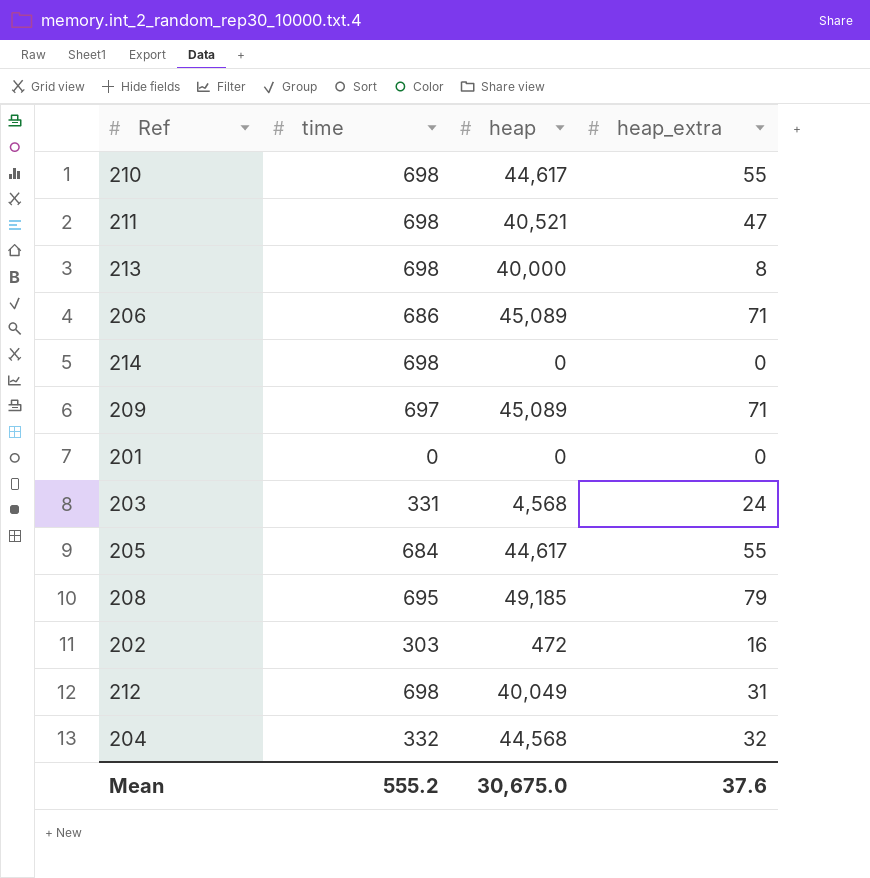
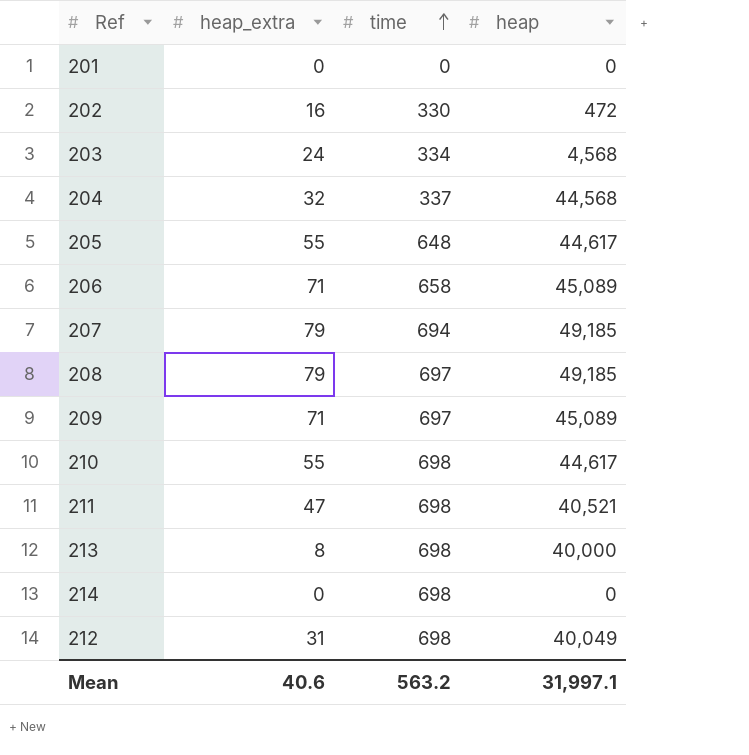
row order: none -> time ascending
column heap_extra | position: 4 -> 2
202 | time: 303 -> 330
203 | time: 331 -> 334
204 | time: 332 -> 337
205 | time: 684 -> 648
206 | time: 686 -> 658
row 207: none -> 79 | 694 | 49,185
208 | time: 695 -> 697
Mean | heap_extra: 37.6 -> 40.6
Mean | time: 555.2 -> 563.2
Mean | heap: 30,675.0 -> 31,997.1

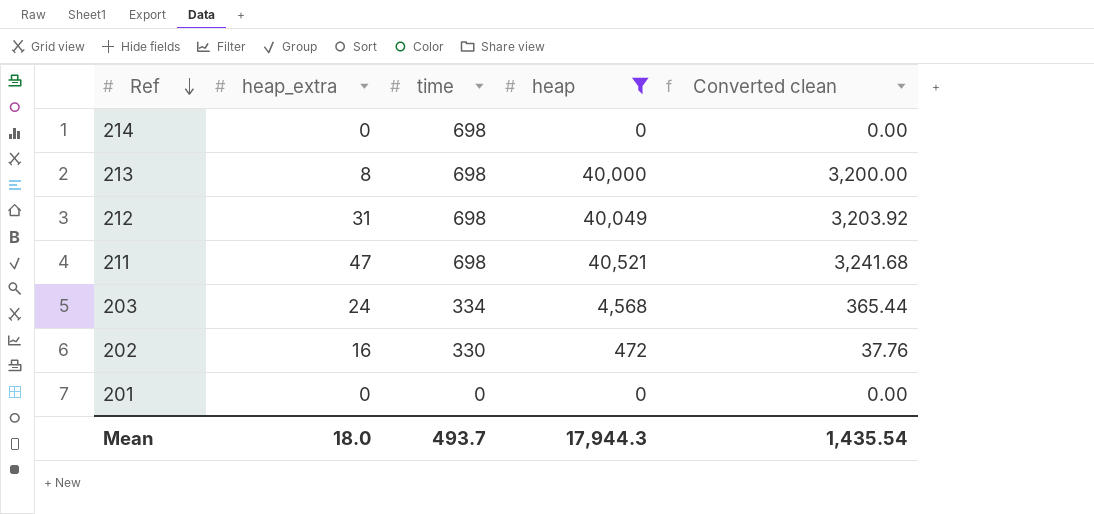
filter: none -> heap <= 40,521
row order: time ascending -> Ref descending
column Converted clean | formula: none -> [heap] * 0.08
Mean | heap_extra: 40.6 -> 18.0
Mean | time: 563.2 -> 493.7
Mean | heap: 31,997.1 -> 17,944.3

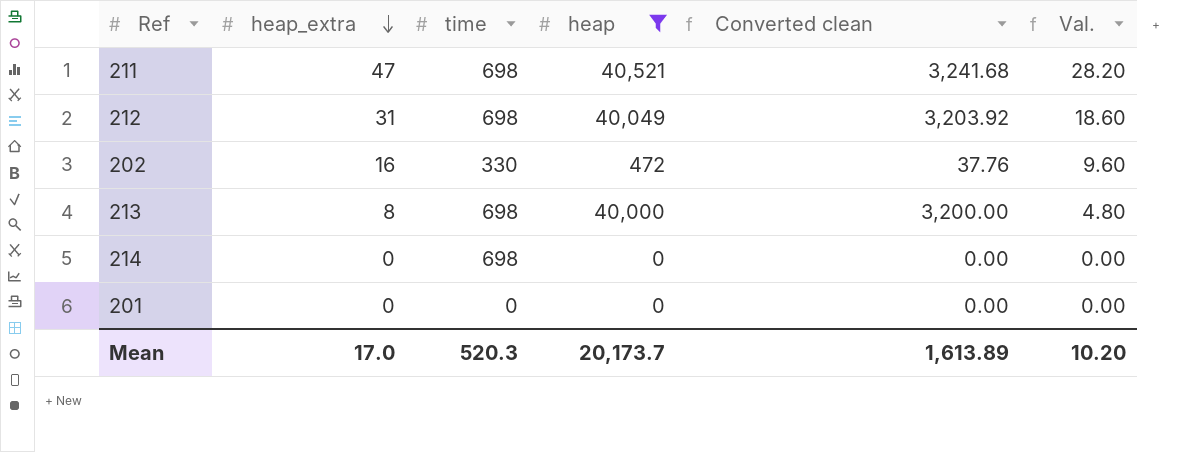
row order: Ref descending -> heap_extra descending
column Val. | formula: none -> [heap_extra] * 0.6
row 203: 24 | 334 | 4,568 | 365.44 -> none
Mean | heap_extra: 18.0 -> 17.0
Mean | time: 493.7 -> 520.3
Mean | heap: 17,944.3 -> 20,173.7
Mean | Converted clean: 1,435.54 -> 1,613.89

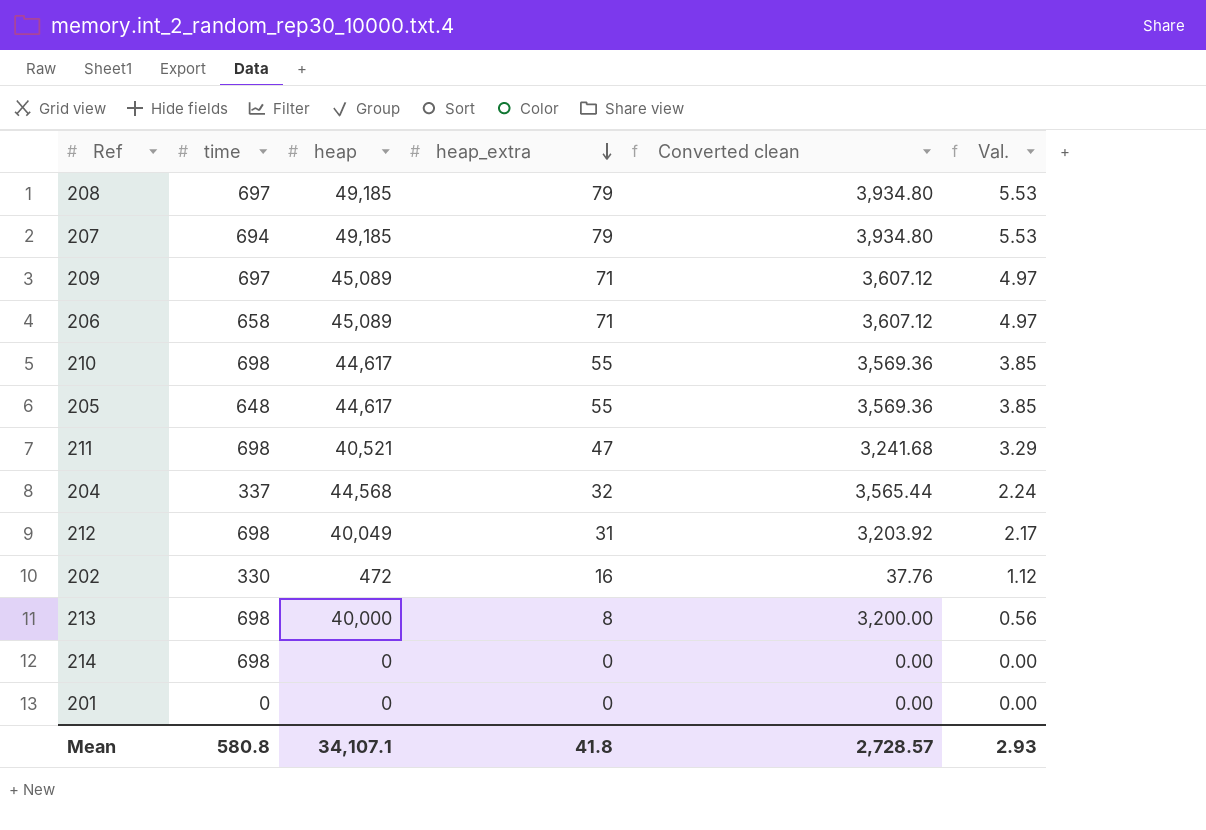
filter: heap <= 40,521 -> none
column heap_extra | position: 2 -> 4
column Val. | formula: [heap_extra] * 0.6 -> [heap_extra] * 0.07
Mean | time: 520.3 -> 580.8
Mean | heap: 20,173.7 -> 34,107.1
Mean | heap_extra: 17.0 -> 41.8
Mean | Converted clean: 1,613.89 -> 2,728.57
Mean | Val.: 10.20 -> 2.93

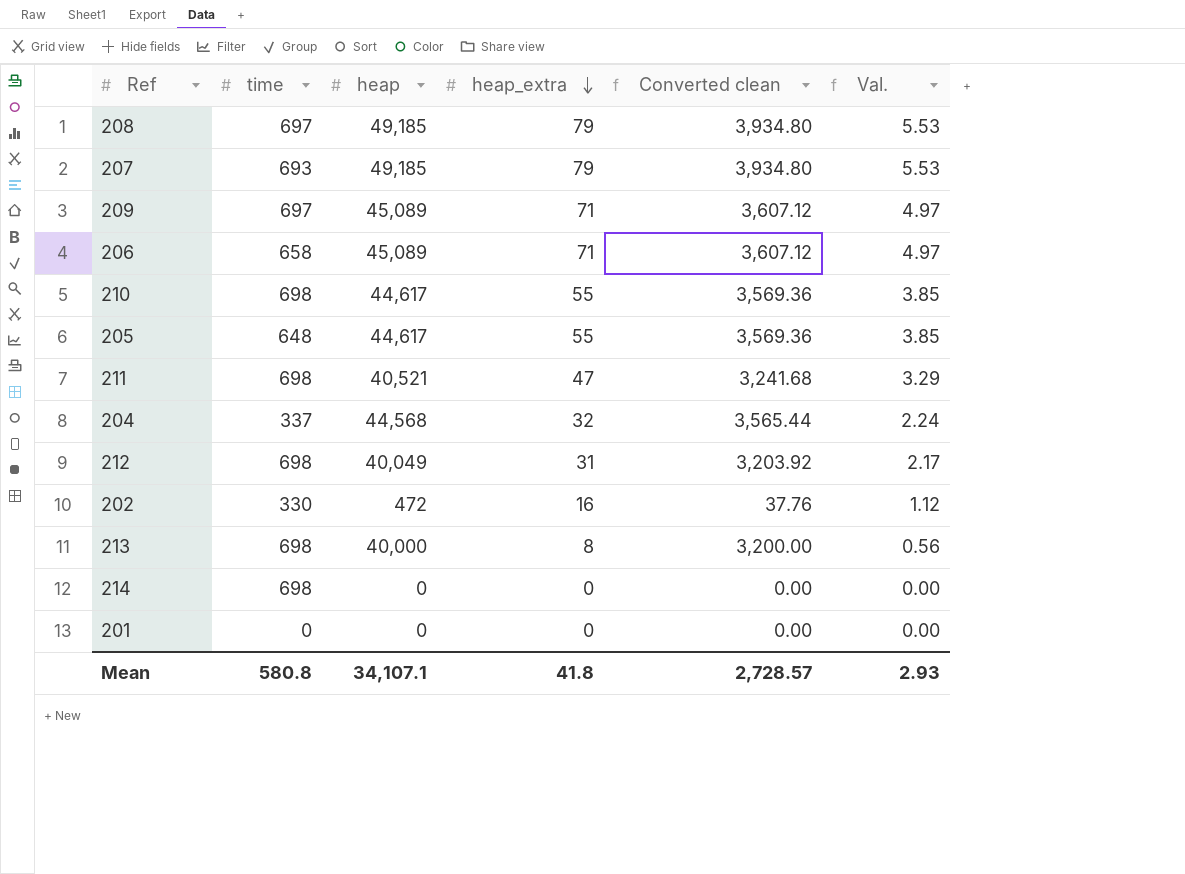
207 | time: 694 -> 693

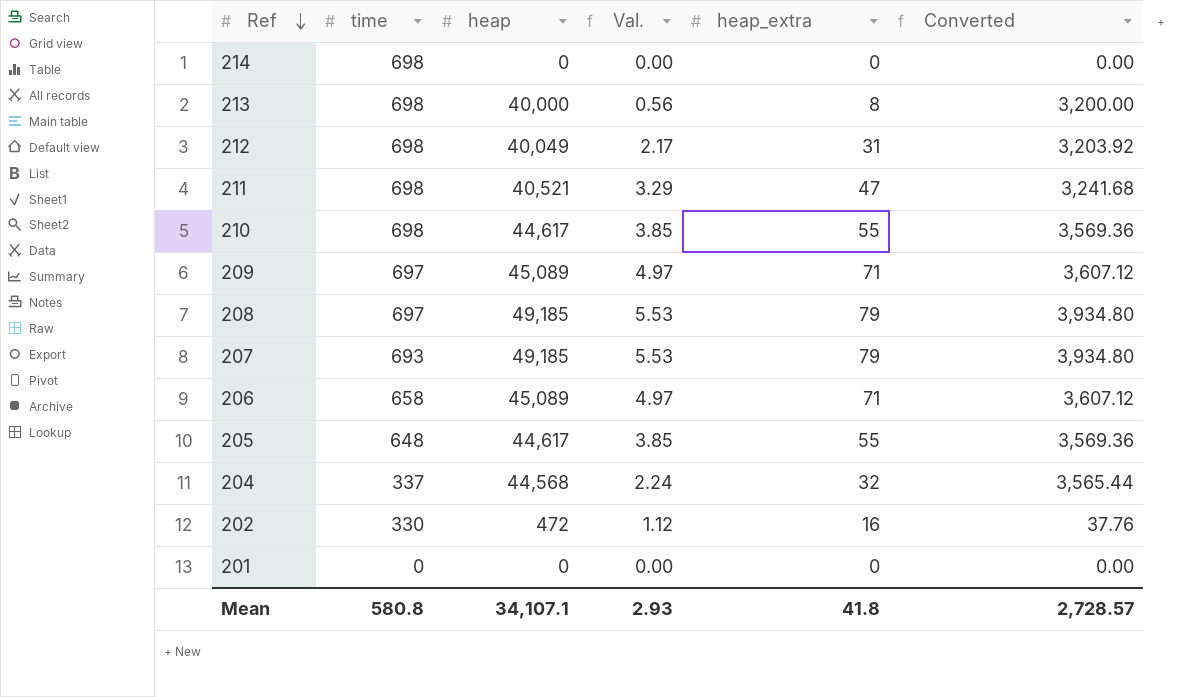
row order: heap_extra descending -> Ref descending
column Val. | position: 6 -> 4
column name: Converted clean -> Converted

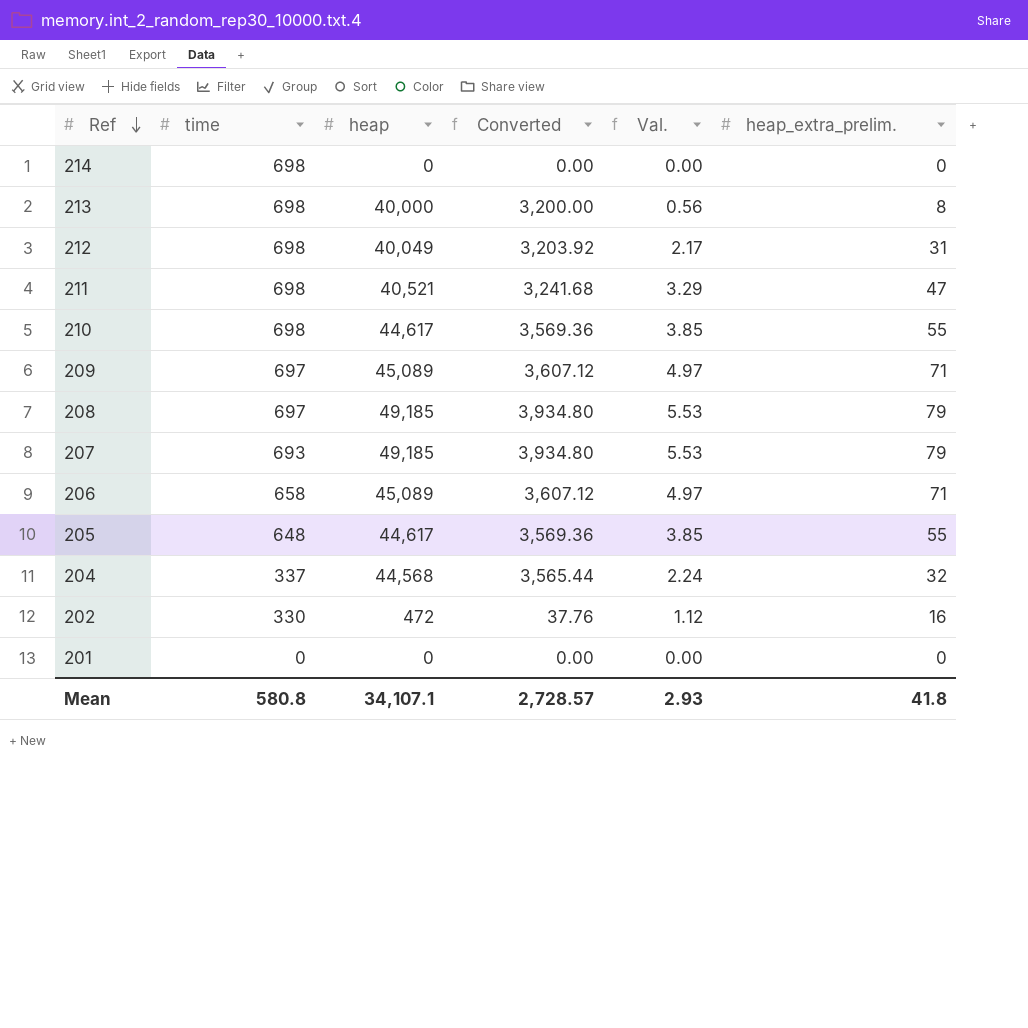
column Converted | position: 6 -> 4
column name: heap_extra -> heap_extra_prelim.

